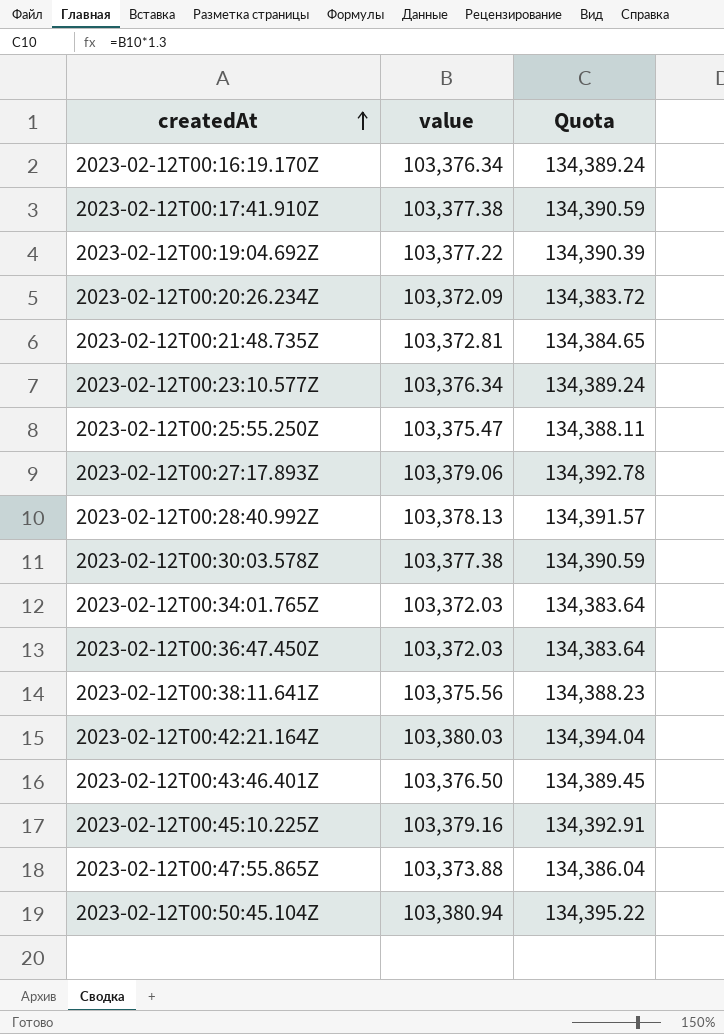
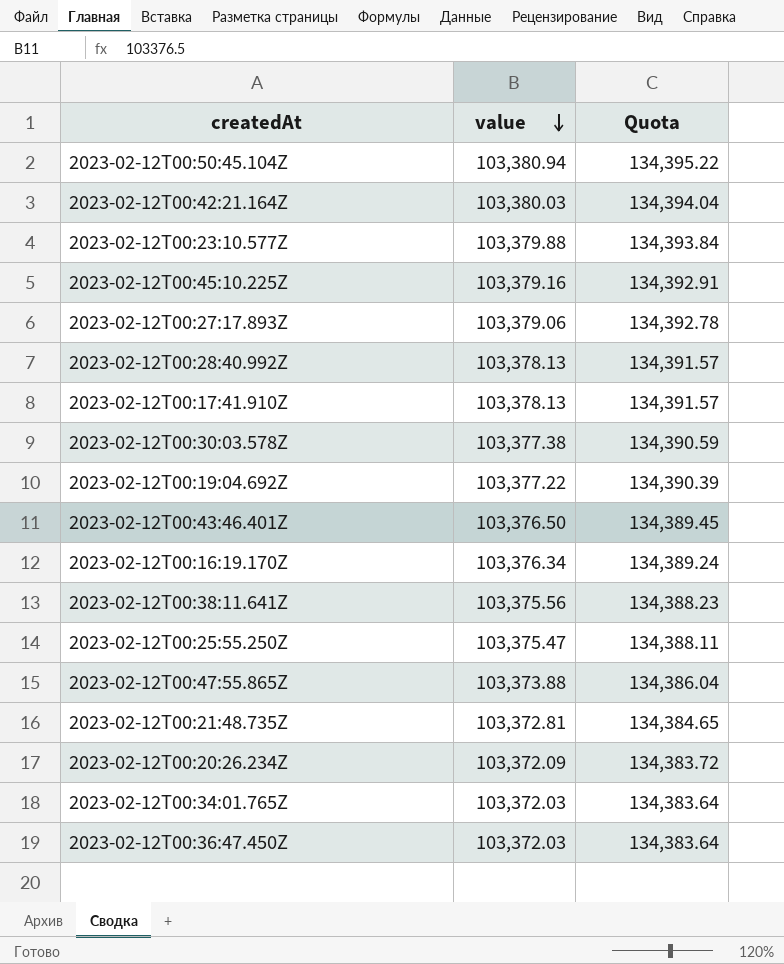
row order: createdAt ascending -> value descending
2023-02-12T00:23:10.577Z | value: 103,376.34 -> 103,379.88
2023-02-12T00:23:10.577Z | Quota: 134,389.24 -> 134,393.84
2023-02-12T00:17:41.910Z | value: 103,377.38 -> 103,378.13
2023-02-12T00:17:41.910Z | Quota: 134,390.59 -> 134,391.57

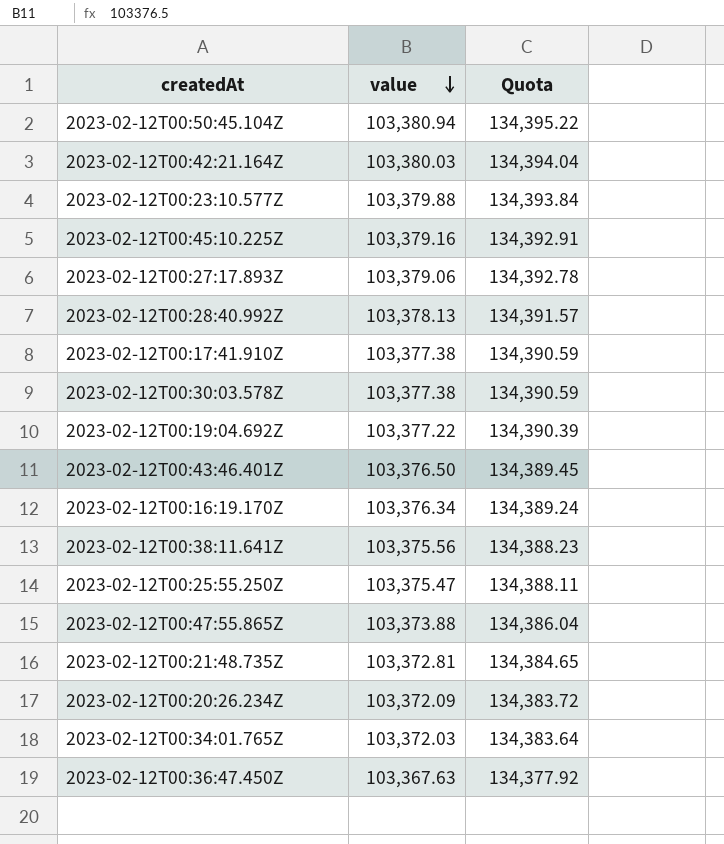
2023-02-12T00:17:41.910Z | value: 103,378.13 -> 103,377.38
2023-02-12T00:17:41.910Z | Quota: 134,391.57 -> 134,390.59
2023-02-12T00:36:47.450Z | value: 103,372.03 -> 103,367.63
2023-02-12T00:36:47.450Z | Quota: 134,383.64 -> 134,377.92

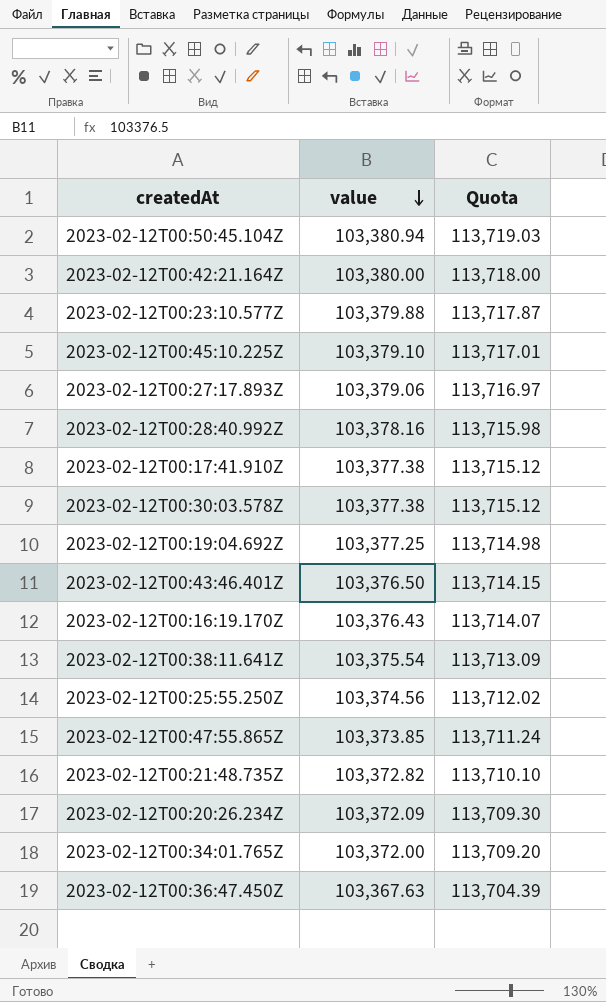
column Quota | formula: [value] * 1.3 -> [value] * 1.1
2023-02-12T00:42:21.164Z | value: 103,380.03 -> 103,380.00
2023-02-12T00:45:10.225Z | value: 103,379.16 -> 103,379.10
2023-02-12T00:28:40.992Z | value: 103,378.13 -> 103,378.16
2023-02-12T00:19:04.692Z | value: 103,377.22 -> 103,377.25
2023-02-12T00:16:19.170Z | value: 103,376.34 -> 103,376.43
2023-02-12T00:38:11.641Z | value: 103,375.56 -> 103,375.54
2023-02-12T00:25:55.250Z | value: 103,375.47 -> 103,374.56
2023-02-12T00:47:55.865Z | value: 103,373.88 -> 103,373.85
2023-02-12T00:21:48.735Z | value: 103,372.81 -> 103,372.82
2023-02-12T00:34:01.765Z | value: 103,372.03 -> 103,372.00

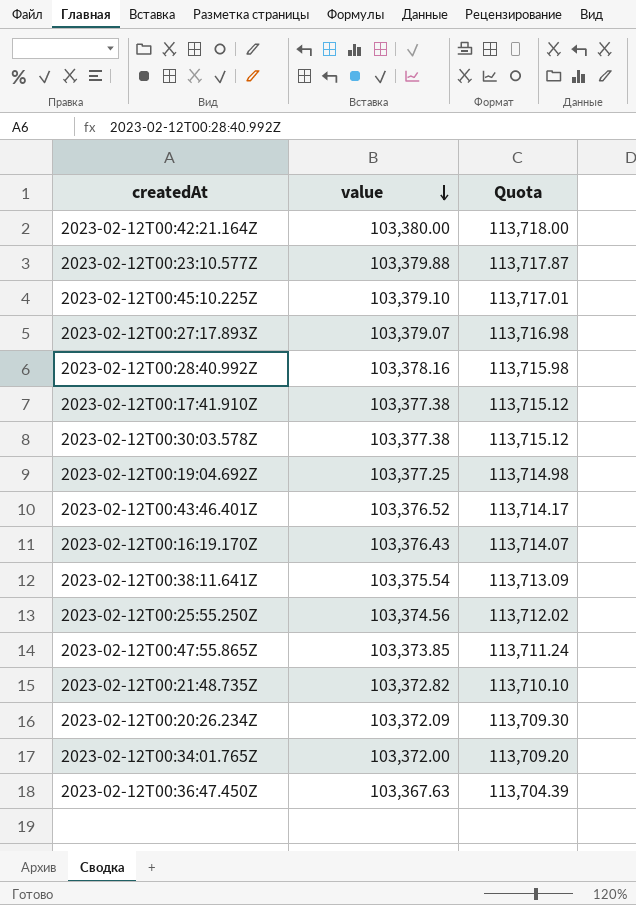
row 2023-02-12T00:50:45.104Z: 103,380.94 | 113,719.03 -> none
2023-02-12T00:27:17.893Z | value: 103,379.06 -> 103,379.07
2023-02-12T00:27:17.893Z | Quota: 113,716.97 -> 113,716.98
2023-02-12T00:43:46.401Z | value: 103,376.50 -> 103,376.52
2023-02-12T00:43:46.401Z | Quota: 113,714.15 -> 113,714.17

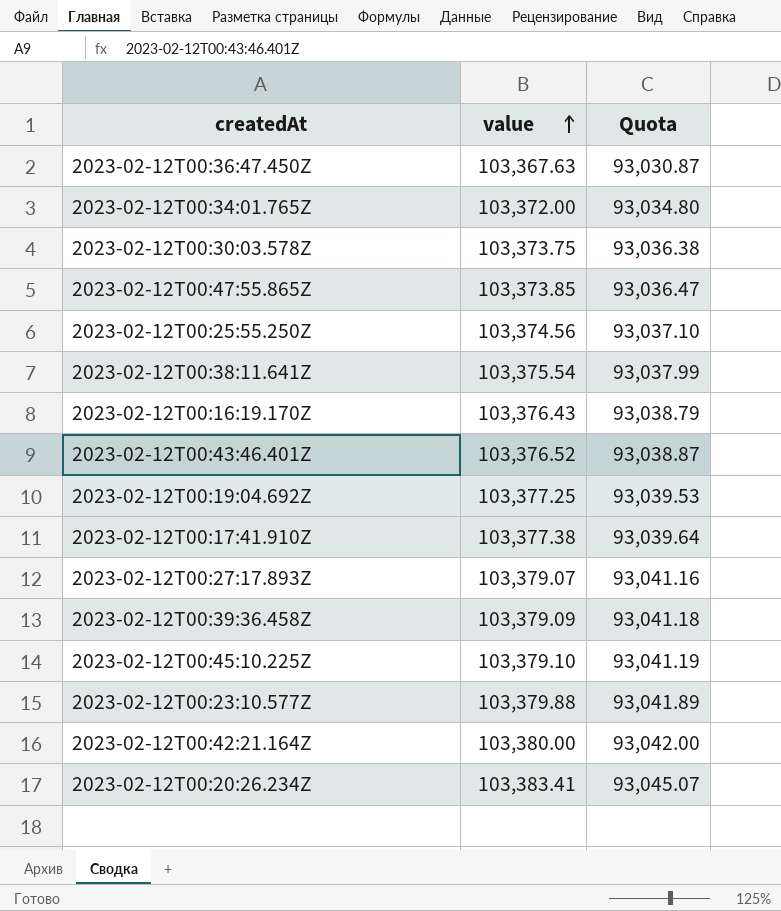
row order: value descending -> value ascending
column Quota | formula: [value] * 1.1 -> [value] * 0.9
row 2023-02-12T00:28:40.992Z: 103,378.16 | 113,715.98 -> none
row 2023-02-12T00:21:48.735Z: 103,372.82 | 113,710.10 -> none
2023-02-12T00:30:03.578Z | value: 103,377.38 -> 103,373.75
row 2023-02-12T00:39:36.458Z: none -> 103,379.09 | 93,041.18
2023-02-12T00:20:26.234Z | value: 103,372.09 -> 103,383.41

